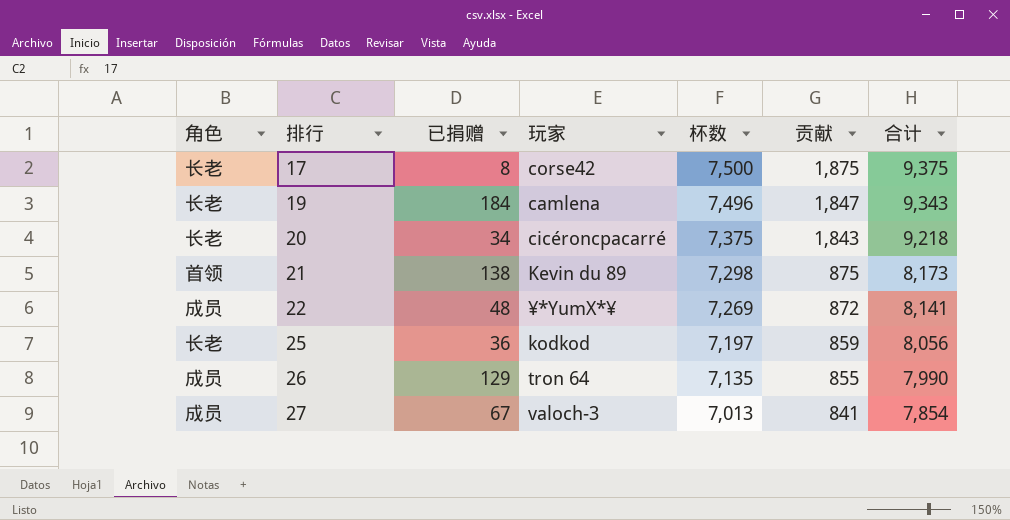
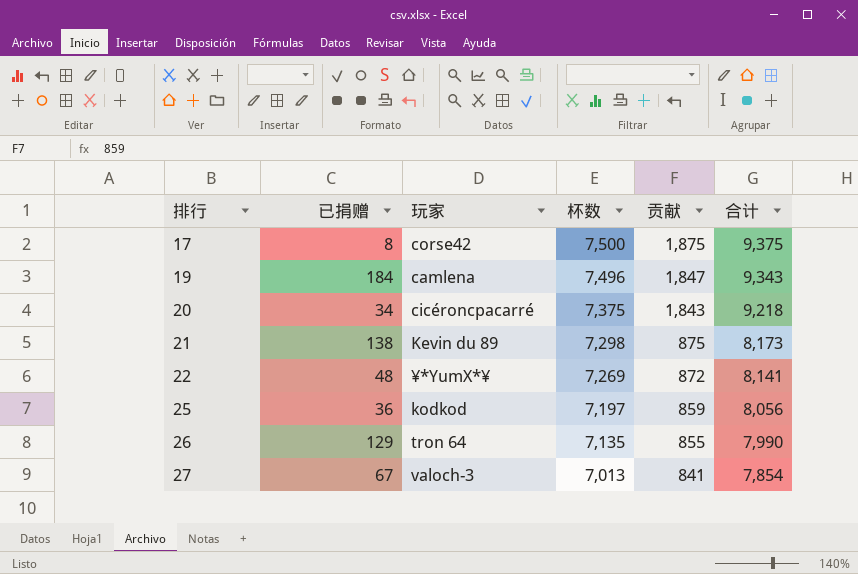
column 角色 | position: 1 -> none

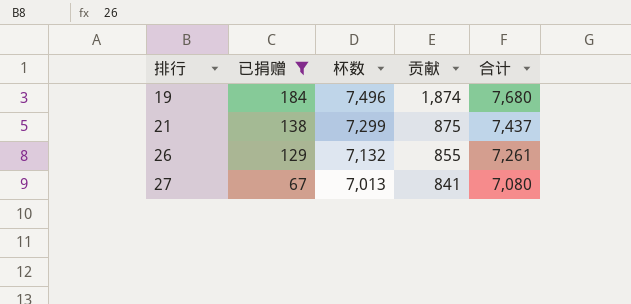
filter: none -> 已捐赠 >= 67
column 玩家 | position: 3 -> none
column 合计 | formula: [杯数] + [贡献] -> [已捐赠] + [杯数]
19 | 贡献: 1,847 -> 1,874
21 | 杯数: 7,298 -> 7,299
26 | 杯数: 7,135 -> 7,132

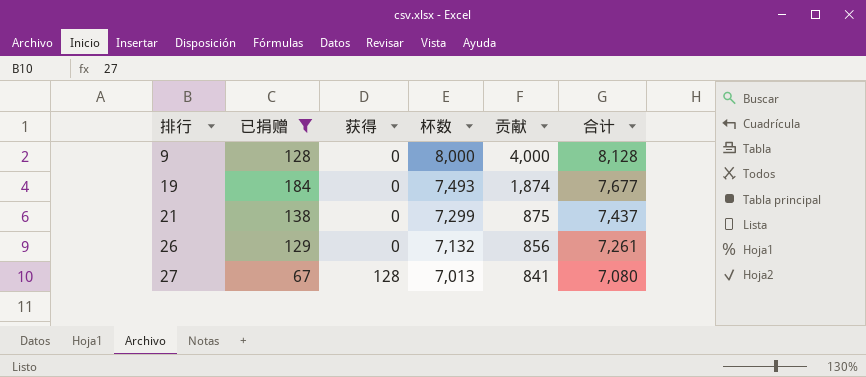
column 获得 | position: none -> 3
row 9: none -> 128 | 0 | 8,000 | 4,000 | 8,128
19 | 杯数: 7,496 -> 7,493
19 | 合计: 7,680 -> 7,677
26 | 贡献: 855 -> 856

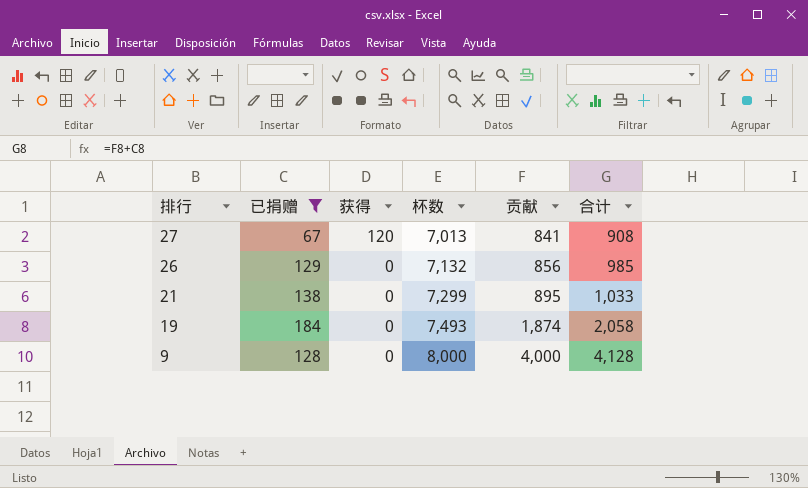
row order: 排行 ascending -> 排行 descending
column 合计 | formula: [已捐赠] + [杯数] -> [已捐赠] + [贡献]
27 | 获得: 128 -> 120
21 | 贡献: 875 -> 895

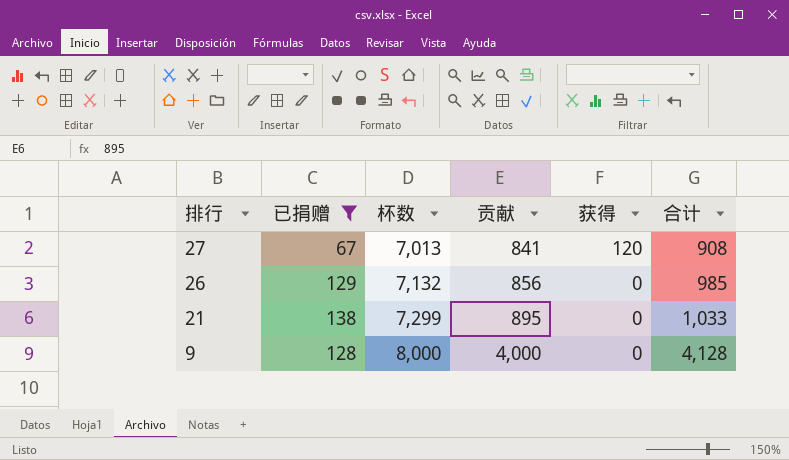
column 获得 | position: 3 -> 5
row 19: 184 | 0 | 7,493 | 1,874 | 2,058 -> none

